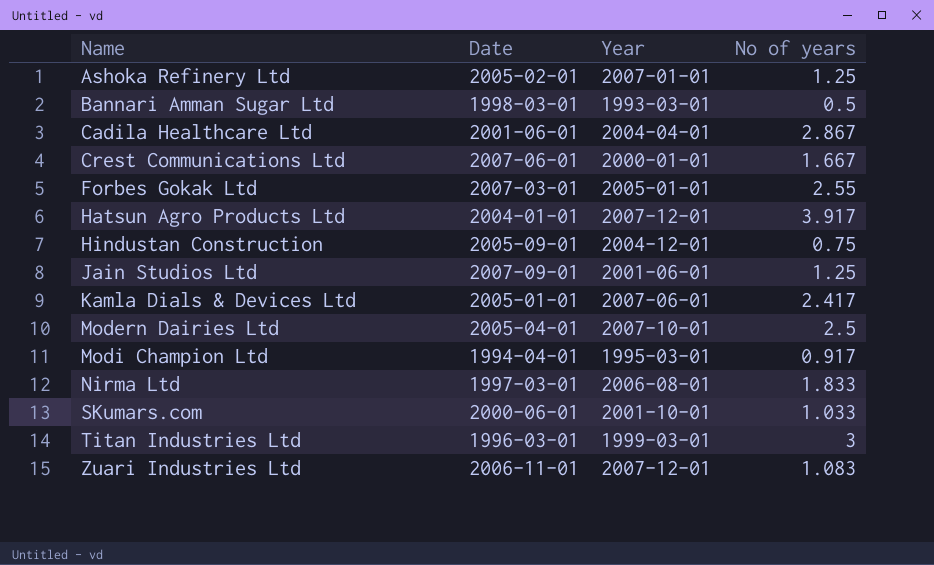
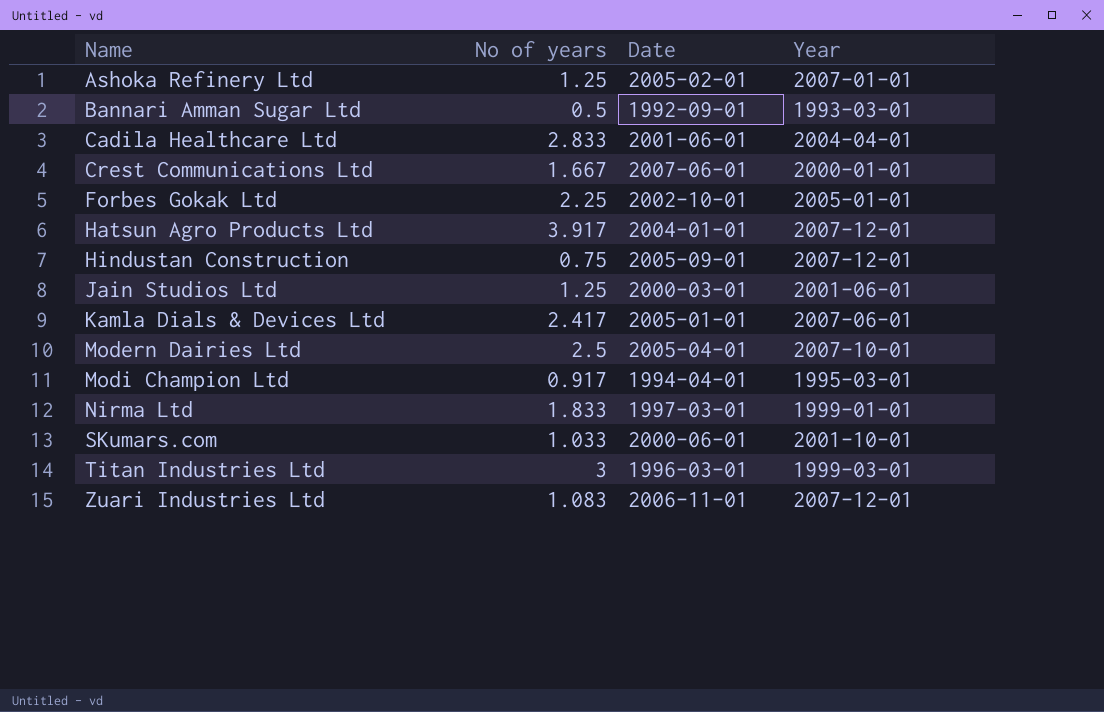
column No of years | position: 4 -> 2
Bannari Amman Sugar Ltd | Date: 1998-03-01 -> 1992-09-01
Cadila Healthcare Ltd | No of years: 2.867 -> 2.833
Forbes Gokak Ltd | No of years: 2.55 -> 2.25
Forbes Gokak Ltd | Date: 2007-03-01 -> 2002-10-01
Hindustan Construction | Year: 2004-12-01 -> 2007-12-01
Jain Studios Ltd | Date: 2007-09-01 -> 2000-03-01
Nirma Ltd | Year: 2006-08-01 -> 1999-01-01

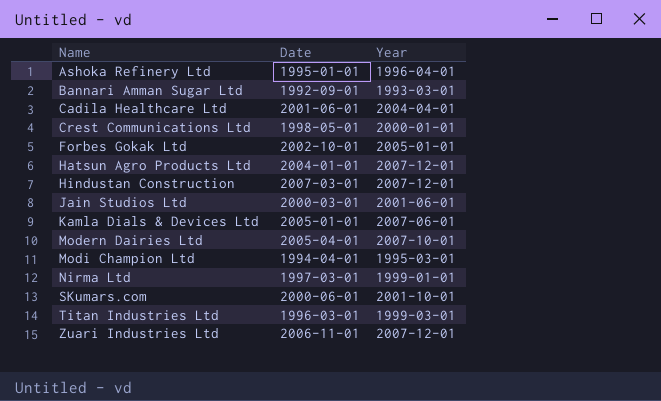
column No of years | position: 2 -> none
Ashoka Refinery Ltd | Date: 2005-02-01 -> 1995-01-01
Ashoka Refinery Ltd | Year: 2007-01-01 -> 1996-04-01
Crest Communications Ltd | Date: 2007-06-01 -> 1998-05-01
Hindustan Construction | Date: 2005-09-01 -> 2007-03-01

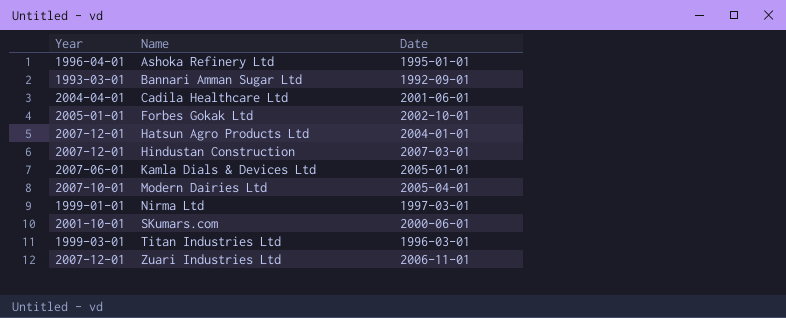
column Year | position: 3 -> 1
row Crest Communications Ltd: 1998-05-01 | 2000-01-01 -> none
row Jain Studios Ltd: 2000-03-01 | 2001-06-01 -> none
row Modi Champion Ltd: 1994-04-01 | 1995-03-01 -> none

